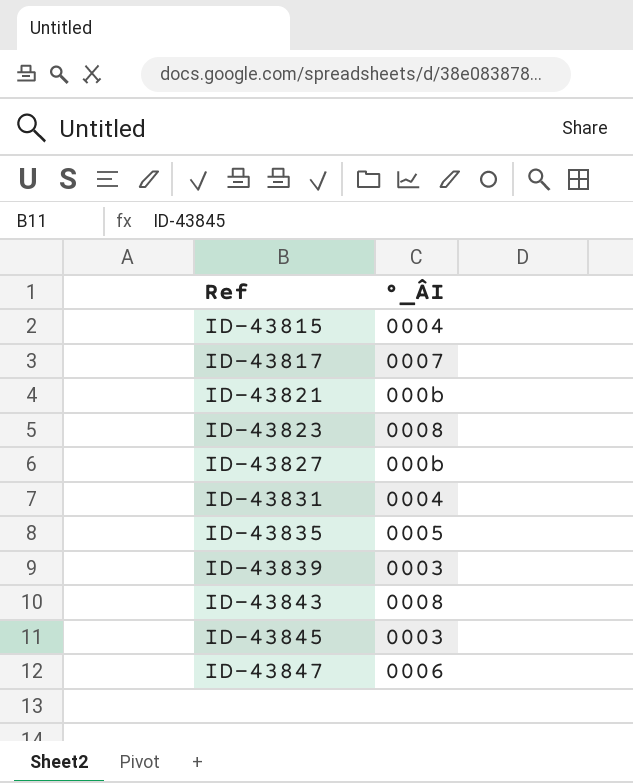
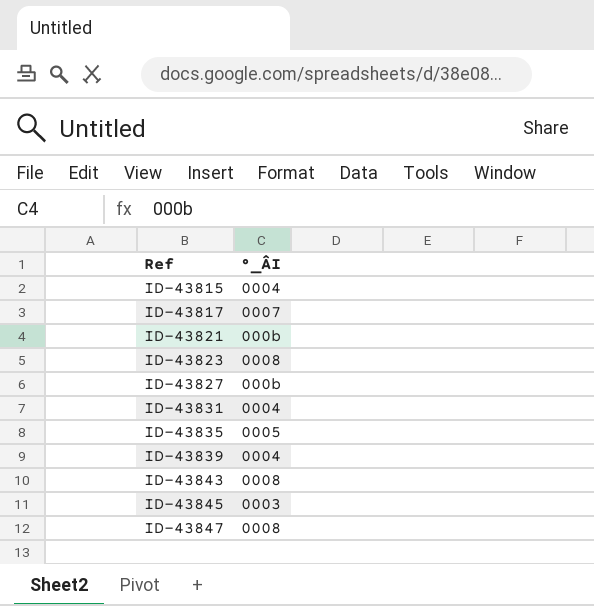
ID-43839 | °_ÂI: 0003 -> 0004
ID-43847 | °_ÂI: 0006 -> 0008

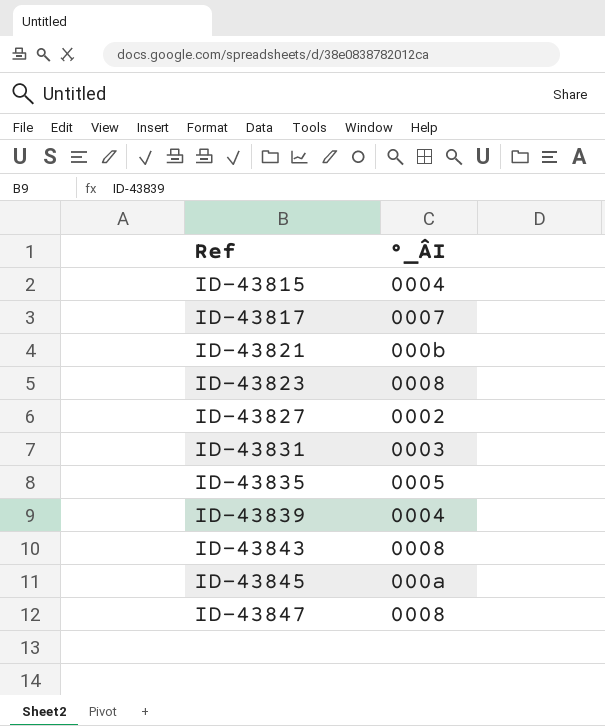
ID-43827 | °_ÂI: 000b -> 0002
ID-43831 | °_ÂI: 0004 -> 0003
ID-43845 | °_ÂI: 0003 -> 000a

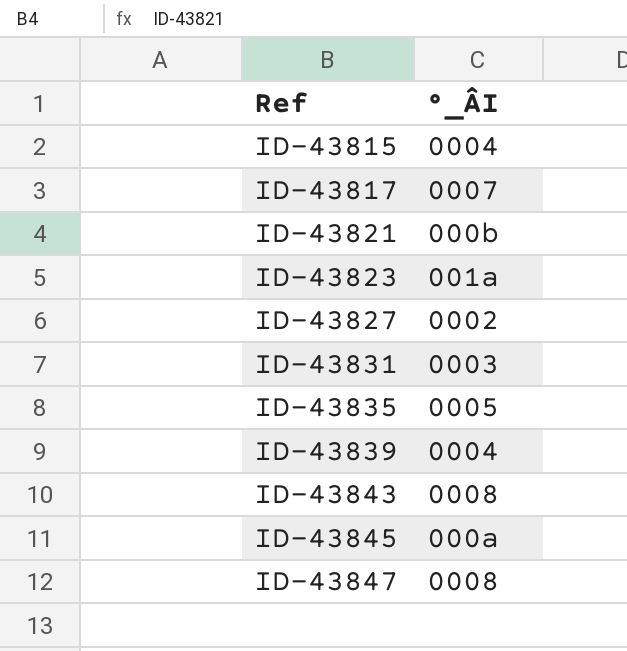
ID-43823 | °_ÂI: 0008 -> 001a

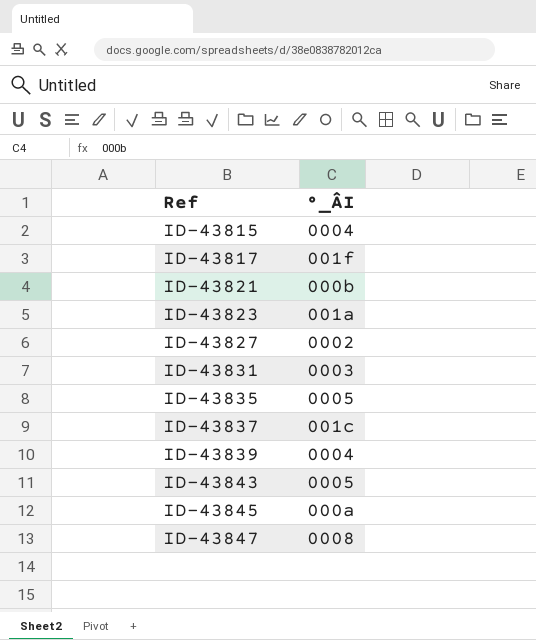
ID-43817 | °_ÂI: 0007 -> 001f
row ID-43837: none -> 001c
ID-43843 | °_ÂI: 0008 -> 0005

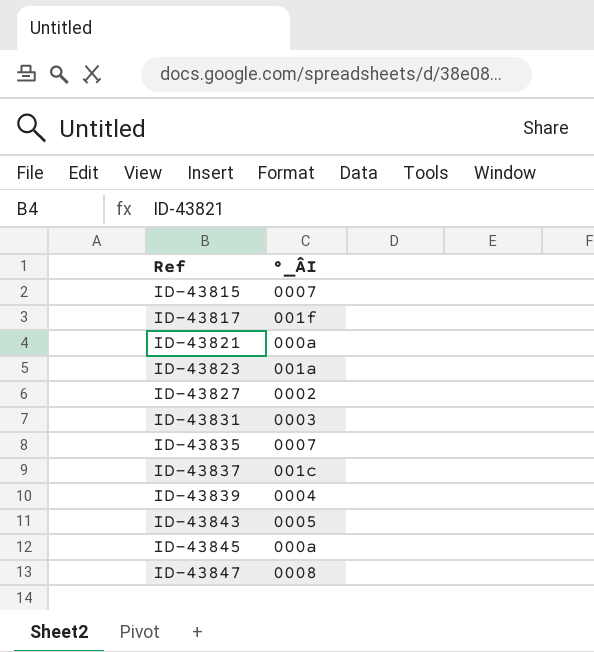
ID-43815 | °_ÂI: 0004 -> 0007
ID-43821 | °_ÂI: 000b -> 000a
ID-43835 | °_ÂI: 0005 -> 0007

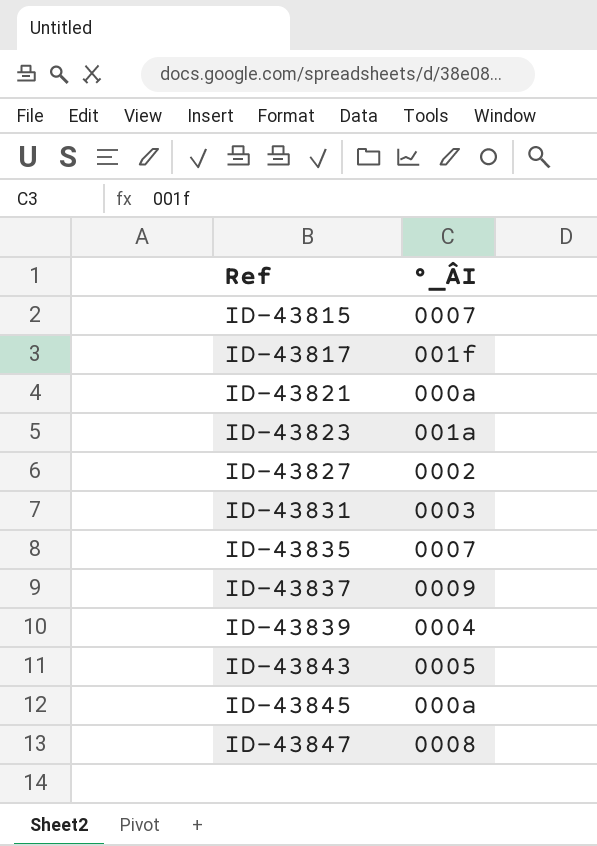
ID-43837 | °_ÂI: 001c -> 0009

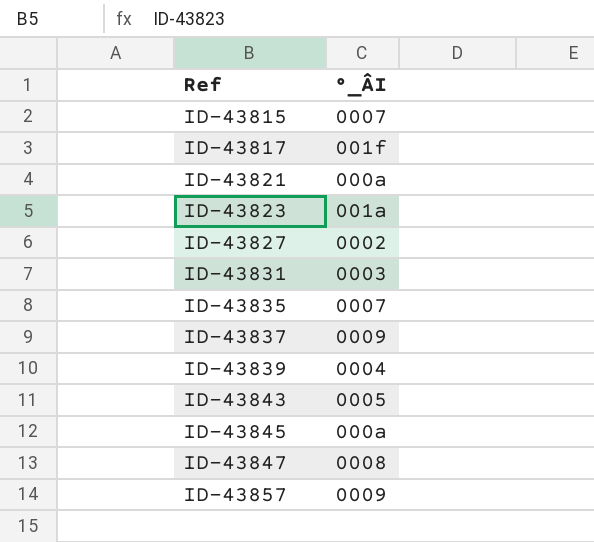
row ID-43857: none -> 0009

